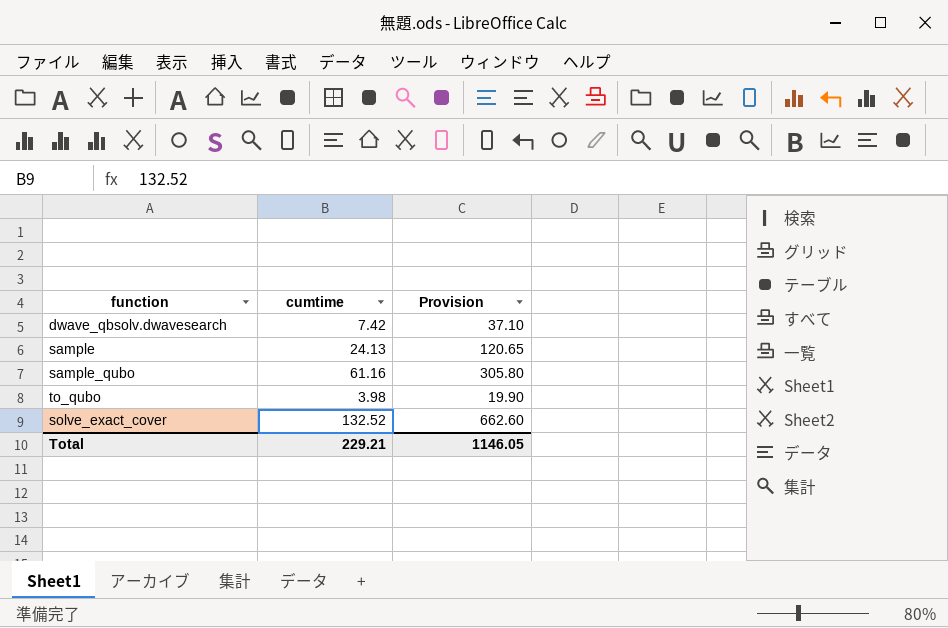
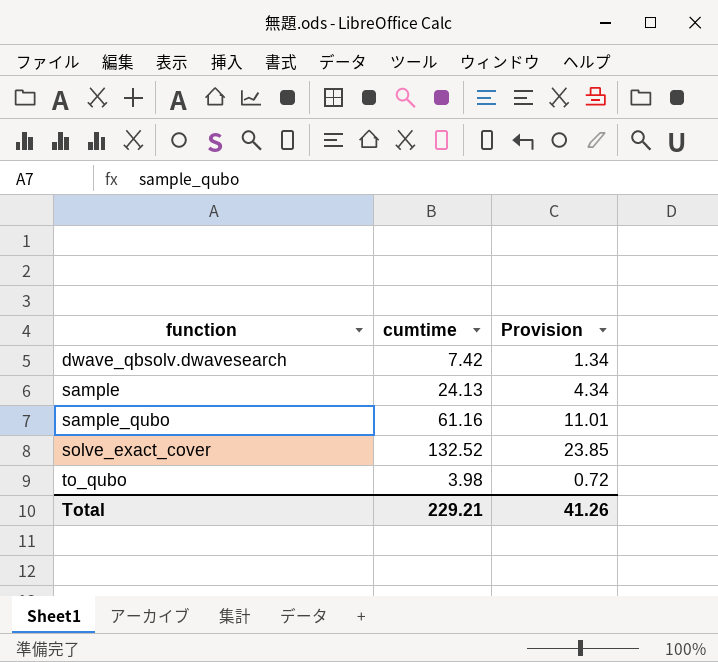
row order: none -> function ascending
column Provision | formula: [cumtime] * 5 -> [cumtime] * 0.18
Total | Provision: 1146.05 -> 41.26

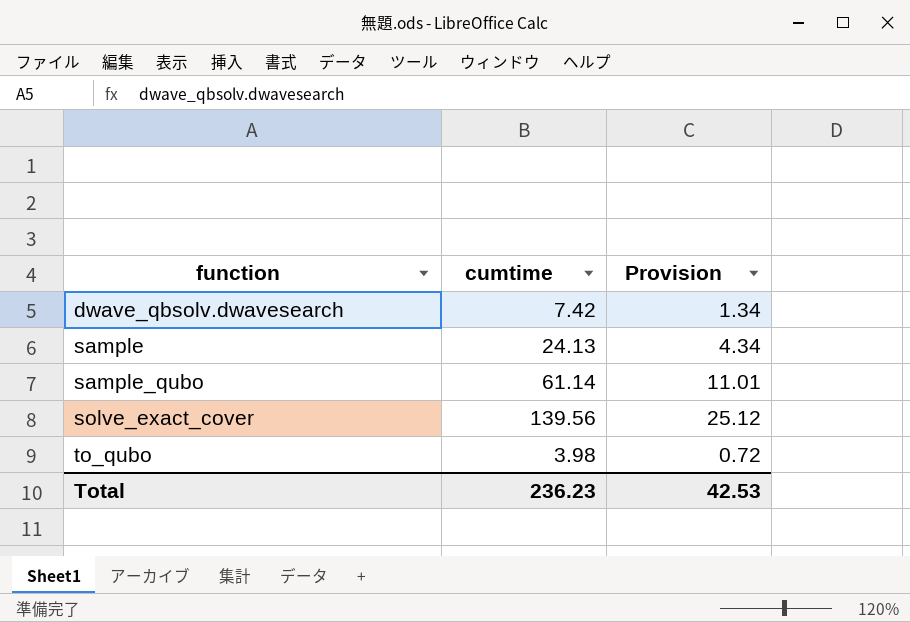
sample_qubo | cumtime: 61.16 -> 61.14
solve_exact_cover | cumtime: 132.52 -> 139.56
solve_exact_cover | Provision: 23.85 -> 25.12
Total | cumtime: 229.21 -> 236.23
Total | Provision: 41.26 -> 42.53

